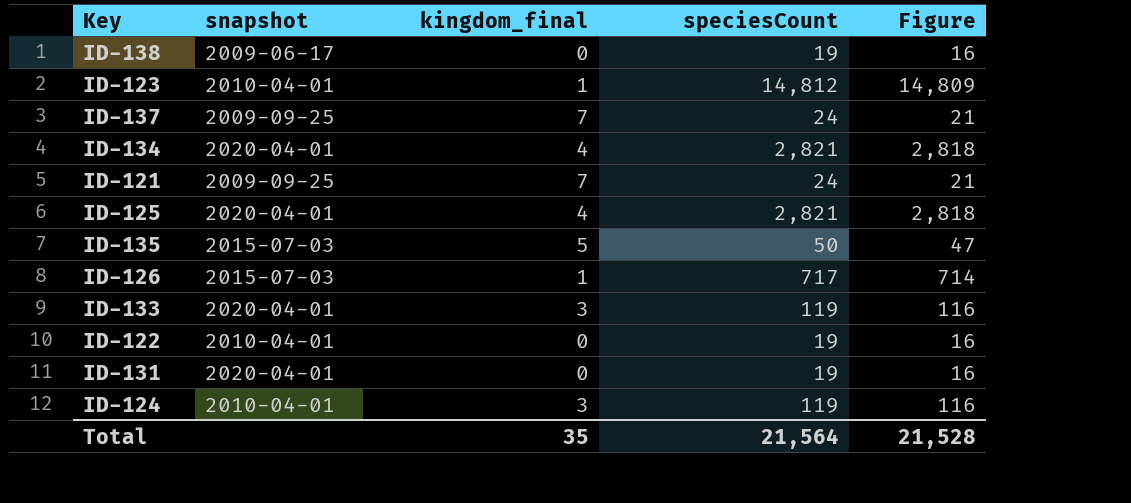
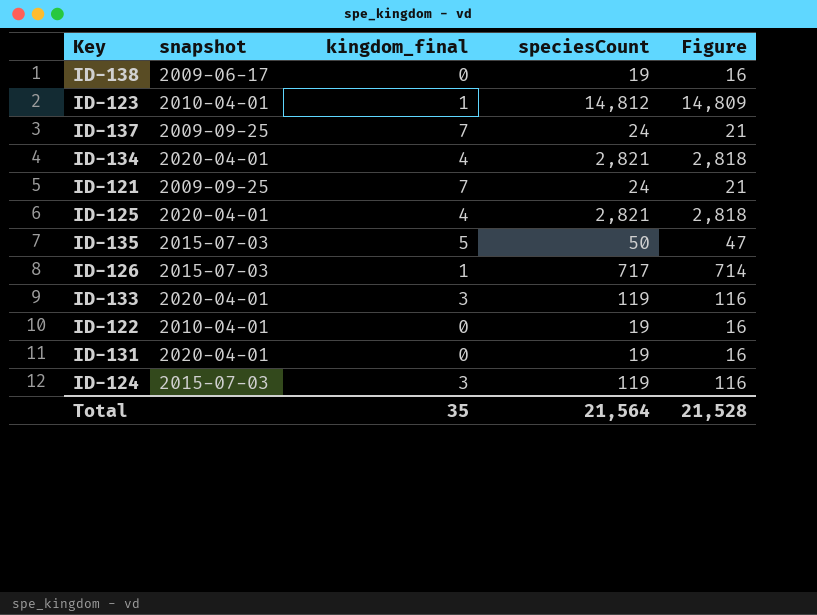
ID-124 | snapshot: 2010-04-01 -> 2015-07-03

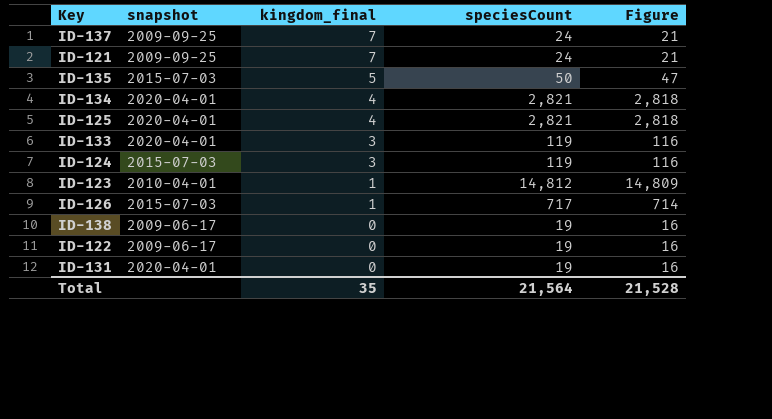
row order: none -> kingdom_final descending
ID-122 | snapshot: 2010-04-01 -> 2009-06-17

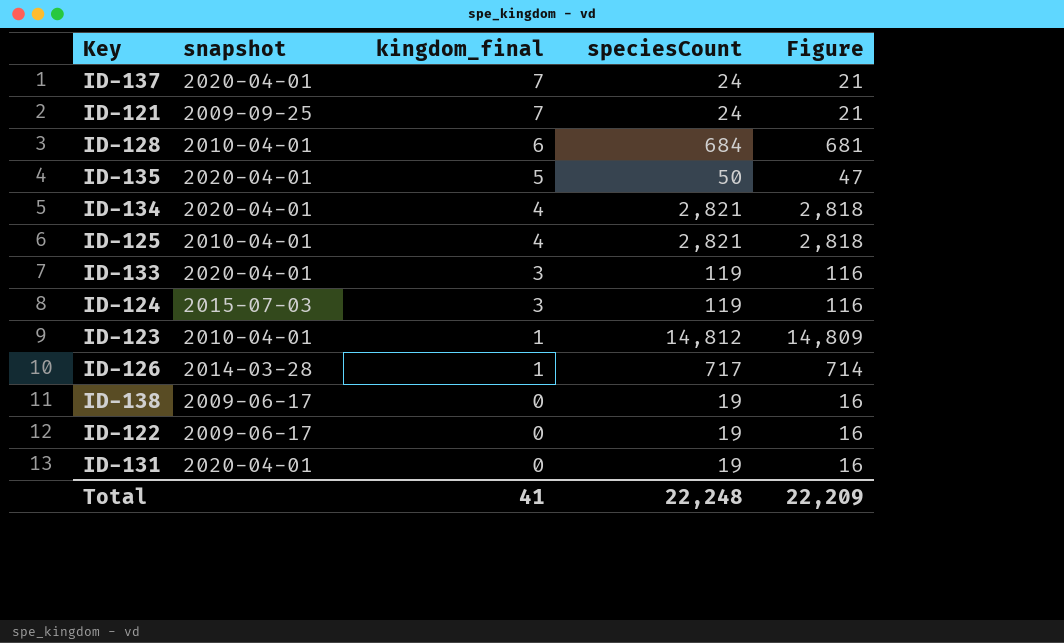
ID-137 | snapshot: 2009-09-25 -> 2020-04-01
row ID-128: none -> 2010-04-01 | 6 | 684 | 681
ID-135 | snapshot: 2015-07-03 -> 2020-04-01
ID-125 | snapshot: 2020-04-01 -> 2010-04-01
ID-126 | snapshot: 2015-07-03 -> 2014-03-28
Total | kingdom_final: 35 -> 41
Total | speciesCount: 21,564 -> 22,248
Total | Figure: 21,528 -> 22,209

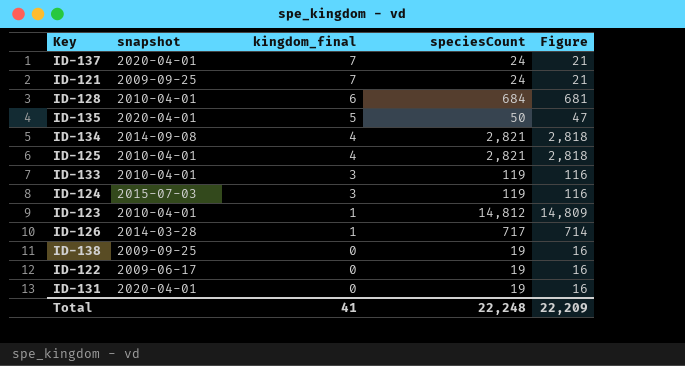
ID-134 | snapshot: 2020-04-01 -> 2014-09-08
ID-133 | snapshot: 2020-04-01 -> 2010-04-01
ID-138 | snapshot: 2009-06-17 -> 2009-09-25

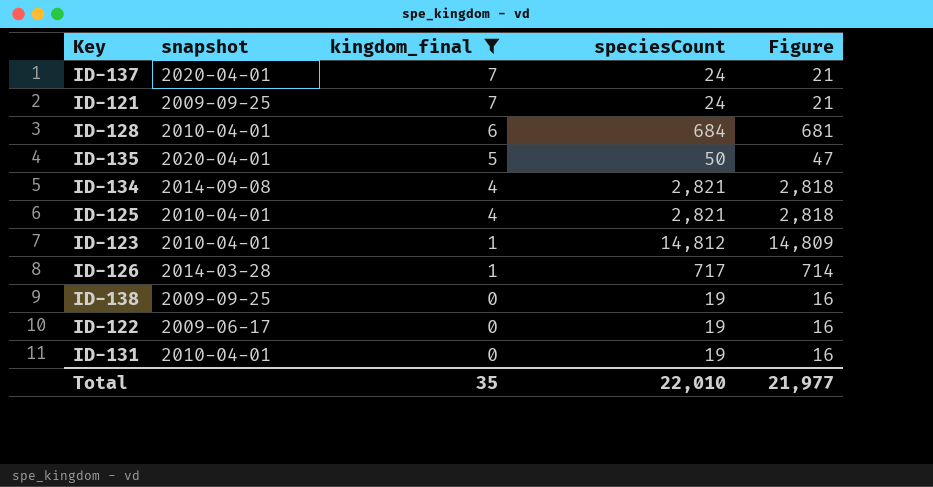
filter: none -> kingdom_final != 3
ID-131 | snapshot: 2020-04-01 -> 2010-04-01
Total | kingdom_final: 41 -> 35
Total | speciesCount: 22,248 -> 22,010
Total | Figure: 22,209 -> 21,977

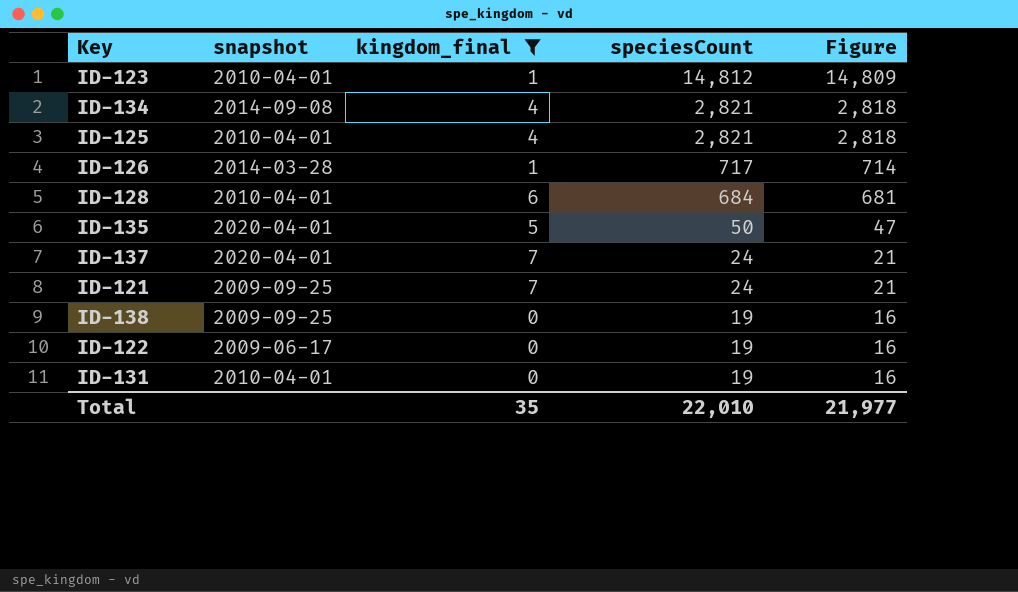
row order: kingdom_final descending -> speciesCount descending

